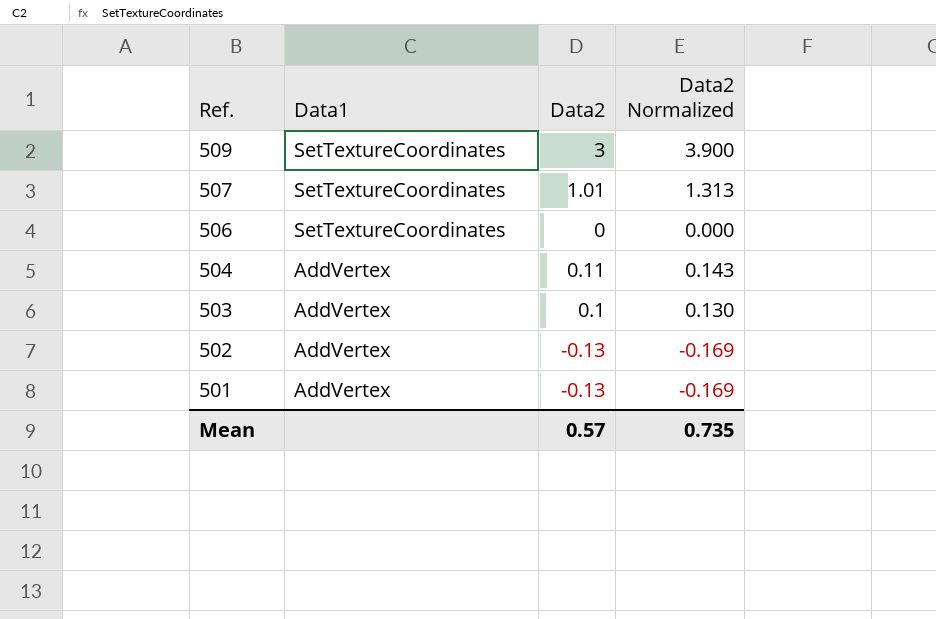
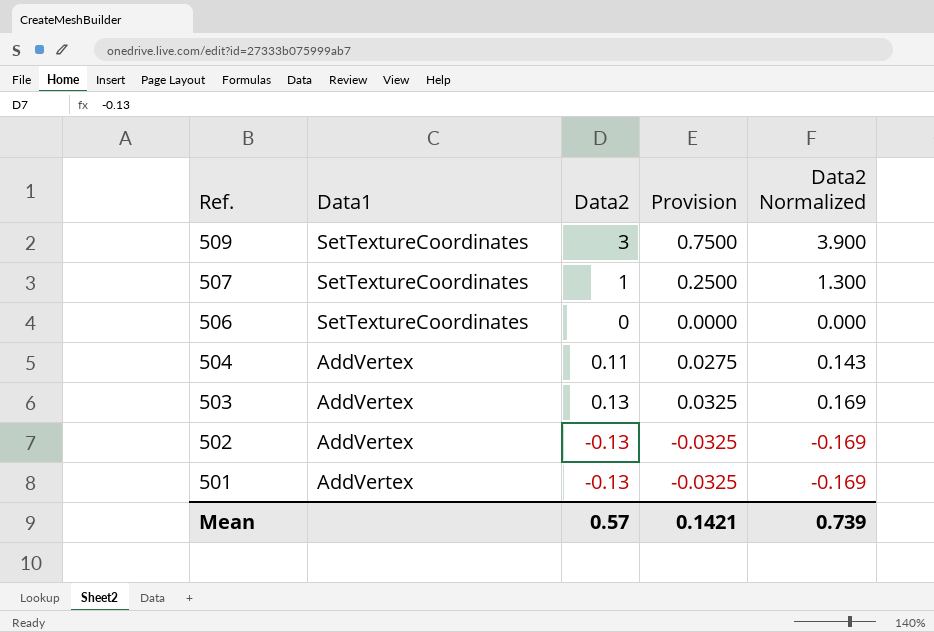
column Provision | formula: none -> [Data2] * 0.25
507 | Data2: 1.01 -> 1
507 | Data2 Normalized: 1.313 -> 1.300
503 | Data2: 0.1 -> 0.13
503 | Data2 Normalized: 0.130 -> 0.169
Mean | Data2 Normalized: 0.735 -> 0.739

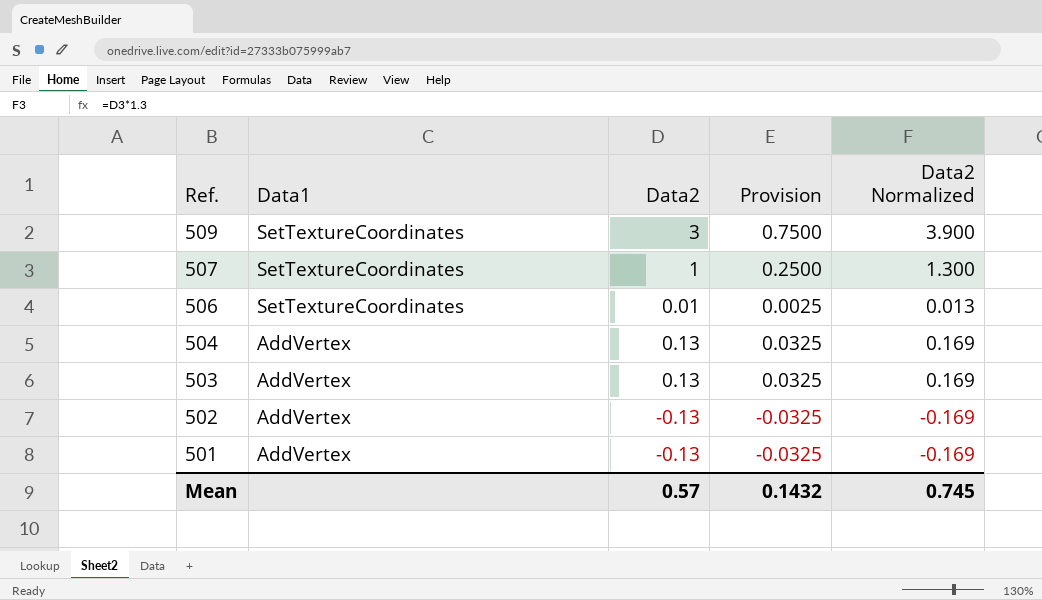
506 | Data2: 0 -> 0.01
506 | Provision: 0.0000 -> 0.0025
506 | Data2 Normalized: 0.000 -> 0.013
504 | Data2: 0.11 -> 0.13
504 | Provision: 0.0275 -> 0.0325
504 | Data2 Normalized: 0.143 -> 0.169
Mean | Provision: 0.1421 -> 0.1432
Mean | Data2 Normalized: 0.739 -> 0.745

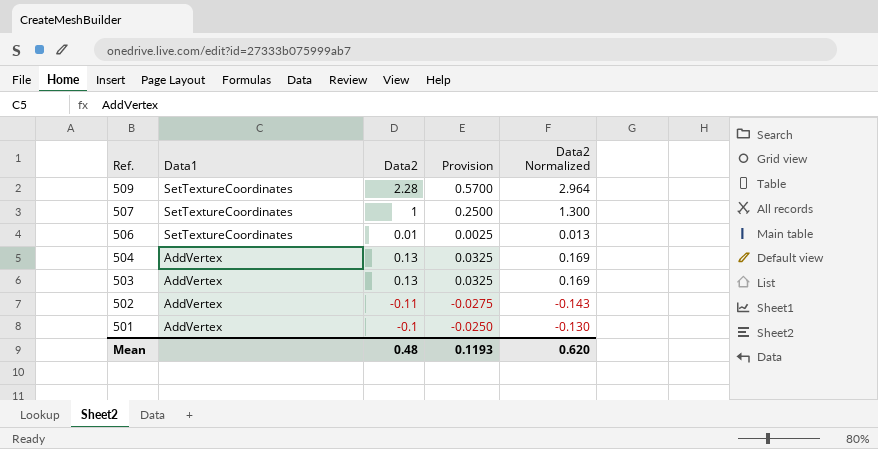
509 | Data2: 3 -> 2.28
509 | Provision: 0.7500 -> 0.5700
509 | Data2 Normalized: 3.900 -> 2.964
502 | Data2: -0.13 -> -0.11
502 | Provision: -0.0325 -> -0.0275
502 | Data2 Normalized: -0.169 -> -0.143
501 | Data2: -0.13 -> -0.1
501 | Provision: -0.0325 -> -0.0250
501 | Data2 Normalized: -0.169 -> -0.130
Mean | Data2: 0.57 -> 0.48
Mean | Provision: 0.1432 -> 0.1193
Mean | Data2 Normalized: 0.745 -> 0.620

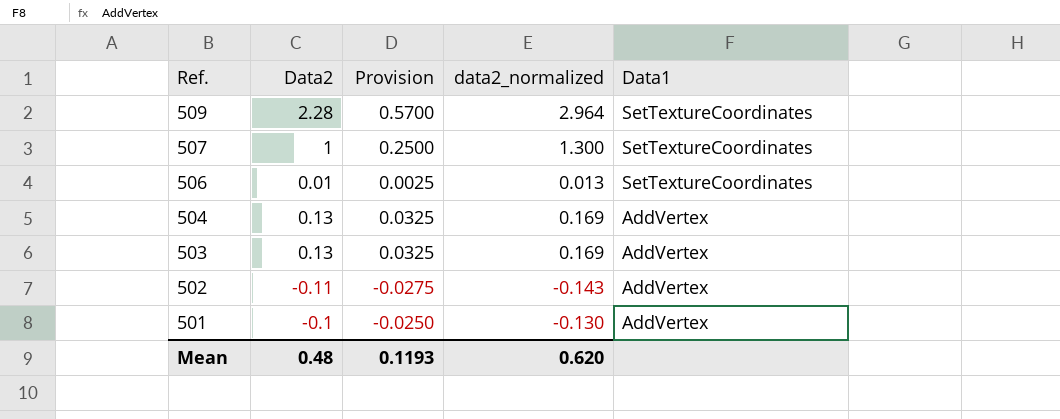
column name: Data2 Normalized -> data2_normalized
column Data1 | position: 2 -> 5

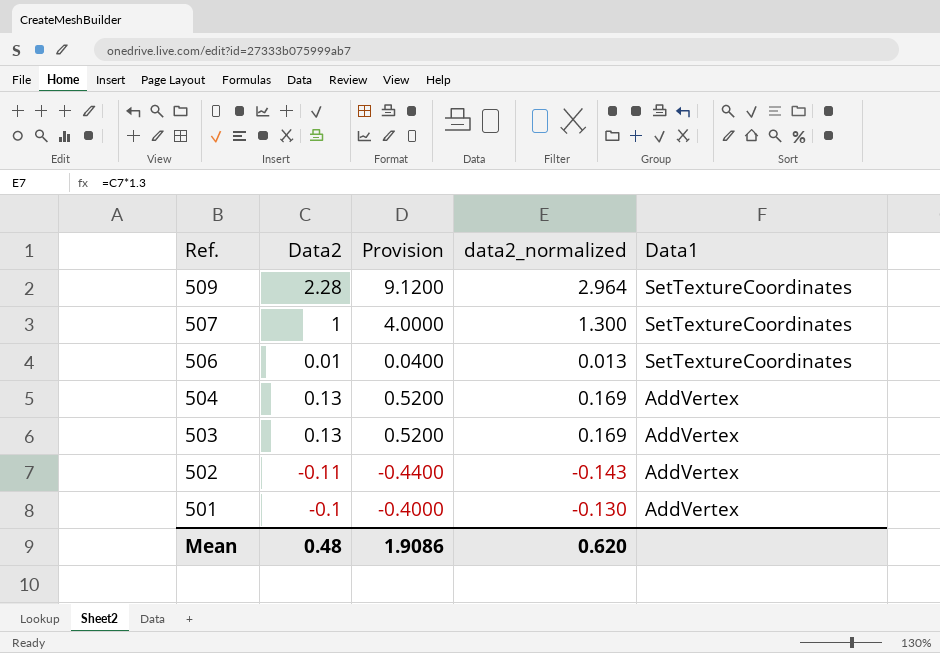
column Provision | formula: [Data2] * 0.25 -> [Data2] * 4
Mean | Provision: 0.1193 -> 1.9086

